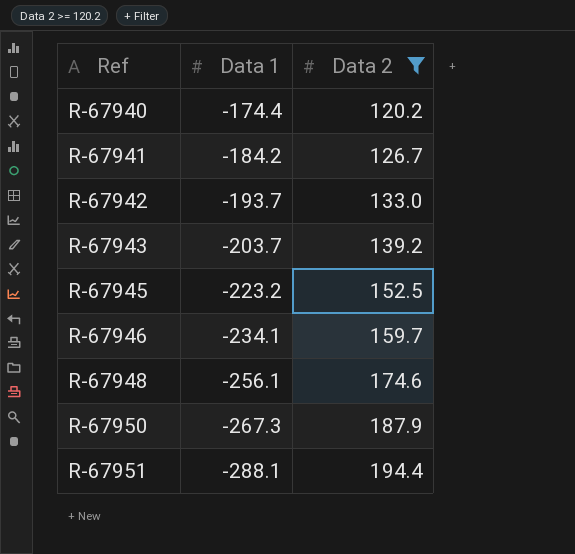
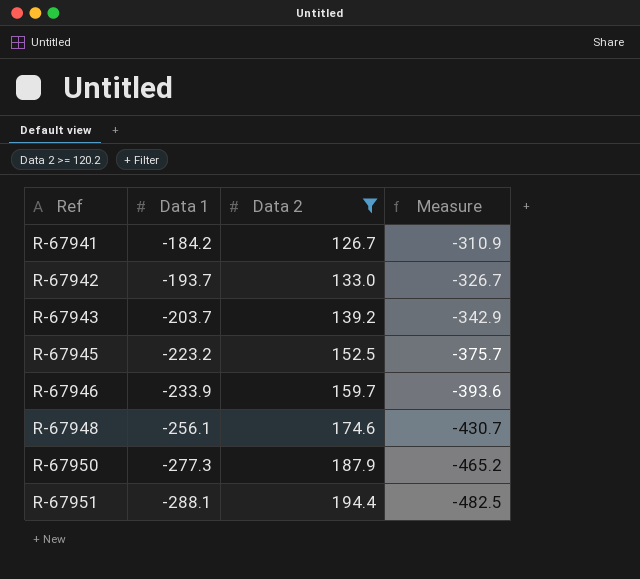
column Measure | formula: none -> [Data 1] - [Data 2]
row R-67940: -174.4 | 120.2 -> none
R-67946 | Data 1: -234.1 -> -233.9
R-67950 | Data 1: -267.3 -> -277.3

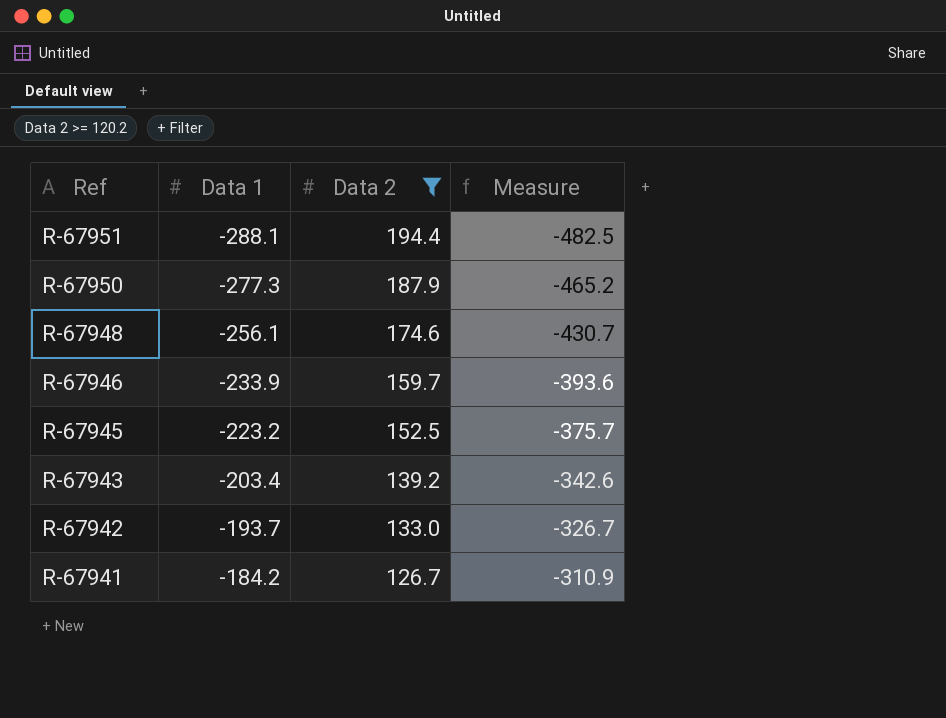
row order: Ref ascending -> Ref descending
R-67943 | Data 1: -203.7 -> -203.4
R-67943 | Measure: -342.9 -> -342.6

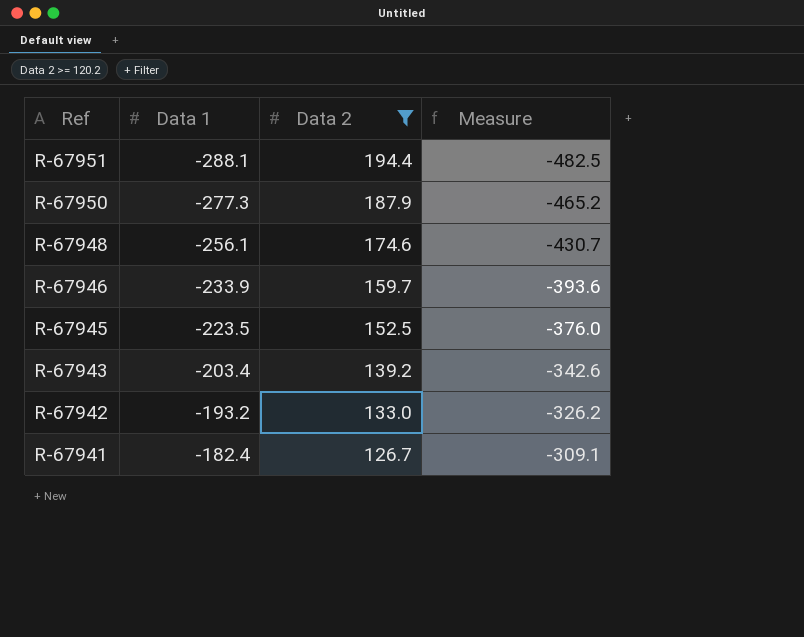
R-67945 | Data 1: -223.2 -> -223.5
R-67945 | Measure: -375.7 -> -376.0
R-67942 | Data 1: -193.7 -> -193.2
R-67942 | Measure: -326.7 -> -326.2
R-67941 | Data 1: -184.2 -> -182.4
R-67941 | Measure: -310.9 -> -309.1

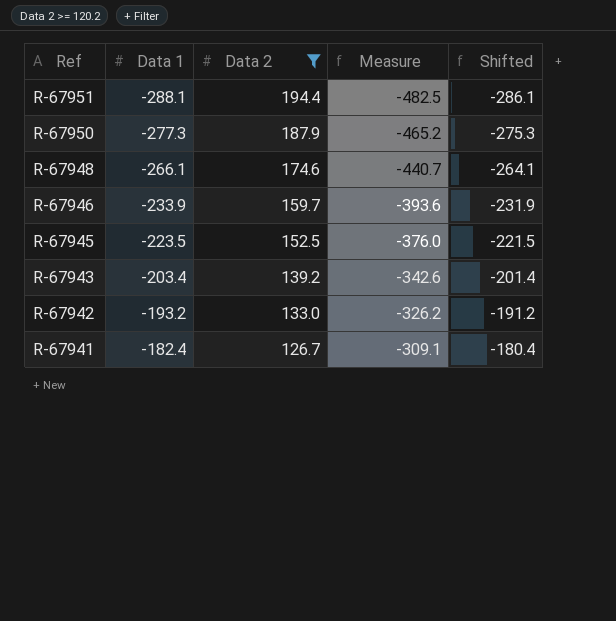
column Shifted | formula: none -> [Data 1] + 2
R-67948 | Data 1: -256.1 -> -266.1
R-67948 | Measure: -430.7 -> -440.7

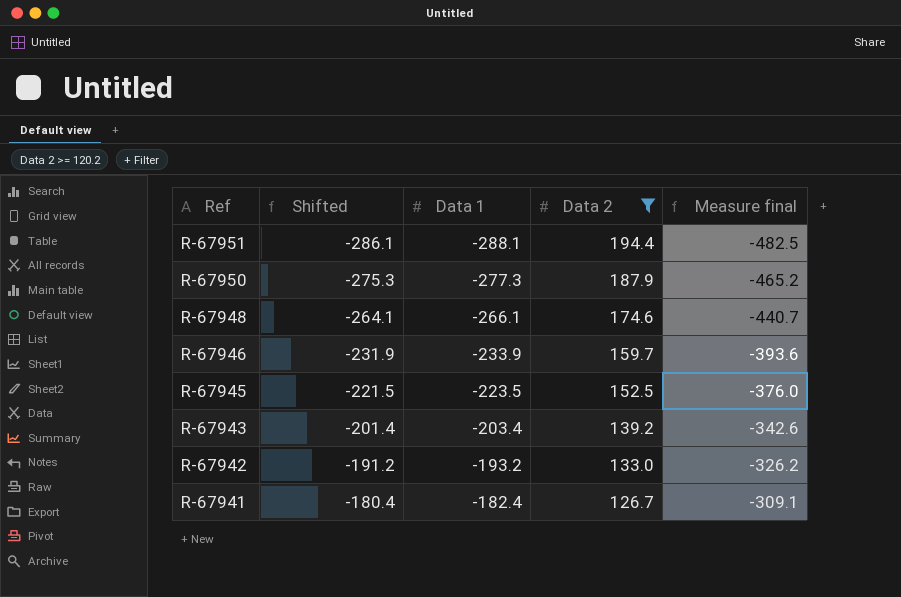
column Shifted | position: 5 -> 2
column name: Measure -> Measure final

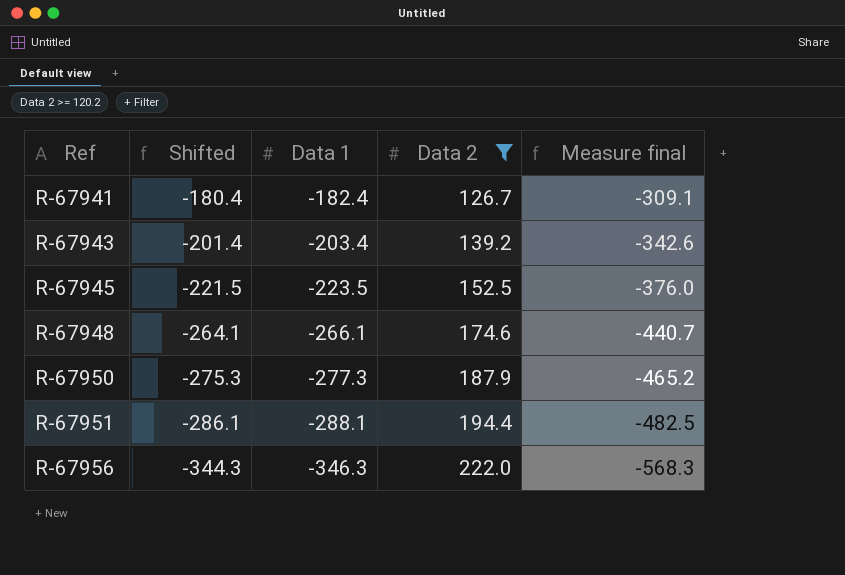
row order: Ref descending -> Ref ascending
row R-67946: -231.9 | -233.9 | 159.7 | -393.6 -> none
row R-67942: -191.2 | -193.2 | 133.0 | -326.2 -> none
row R-67956: none -> -344.3 | -346.3 | 222.0 | -568.3

